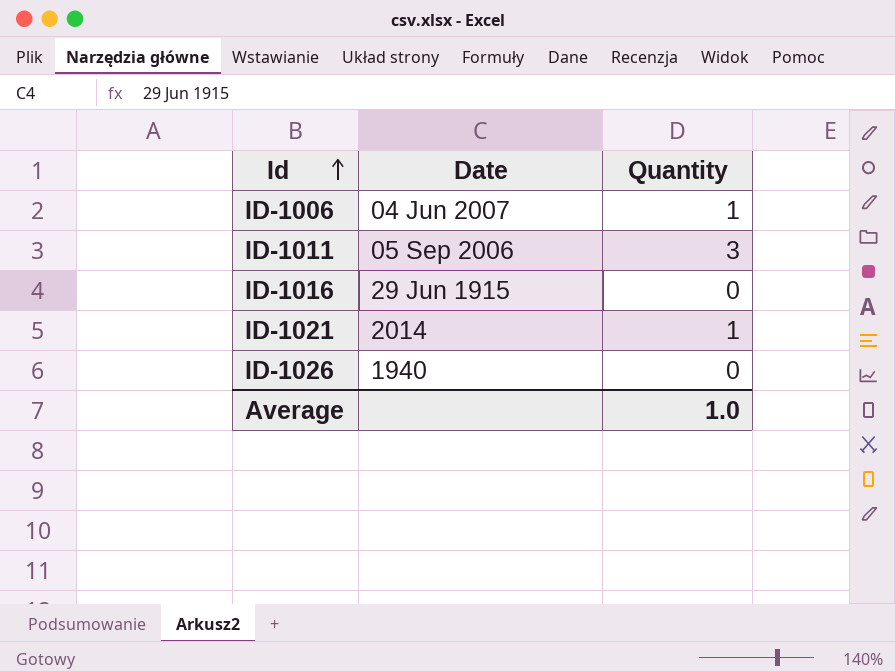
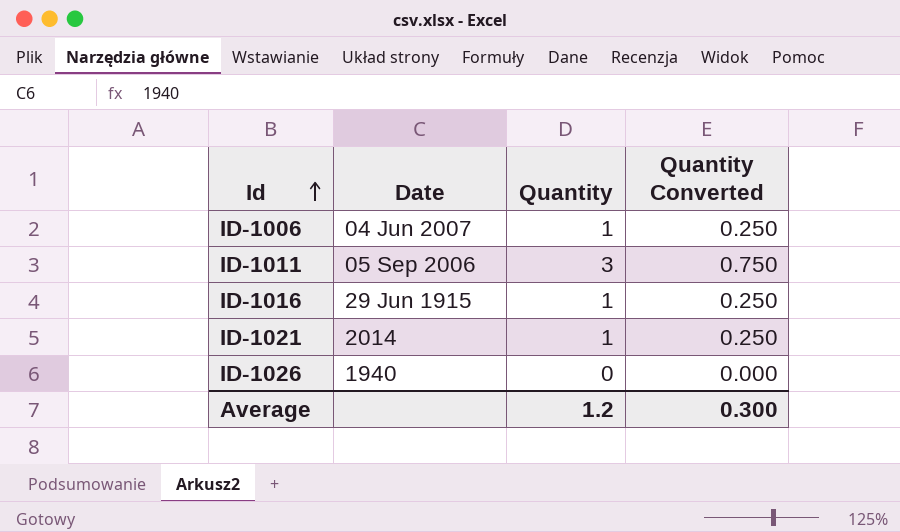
column Quantity Converted | formula: none -> [Quantity] * 0.25
ID-1016 | Quantity: 0 -> 1
Average | Quantity: 1.0 -> 1.2

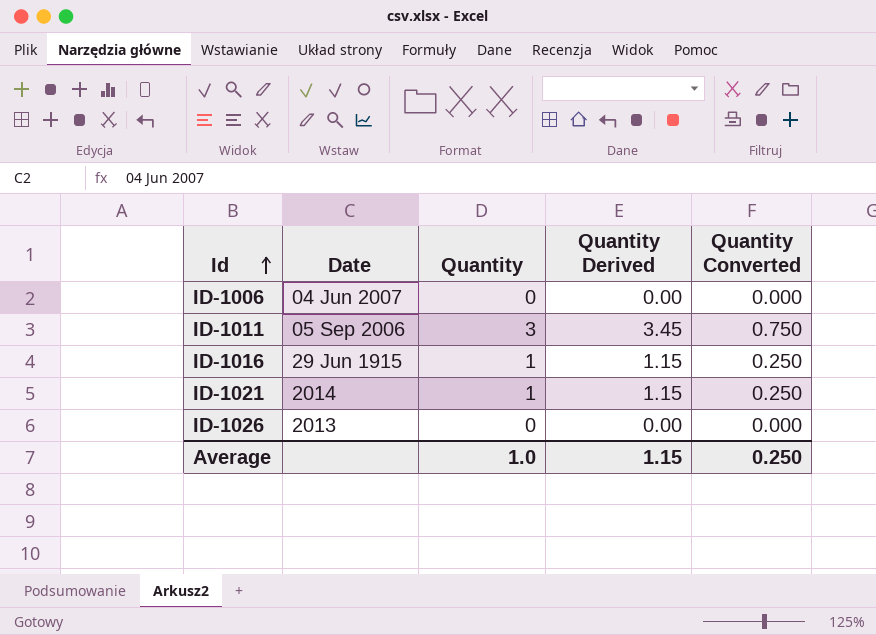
column Quantity Derived | formula: none -> [Quantity] * 1.15
ID-1006 | Quantity: 1 -> 0
ID-1006 | Quantity Converted: 0.250 -> 0.000
ID-1026 | Date: 1940 -> 2013
Average | Quantity: 1.2 -> 1.0
Average | Quantity Converted: 0.300 -> 0.250

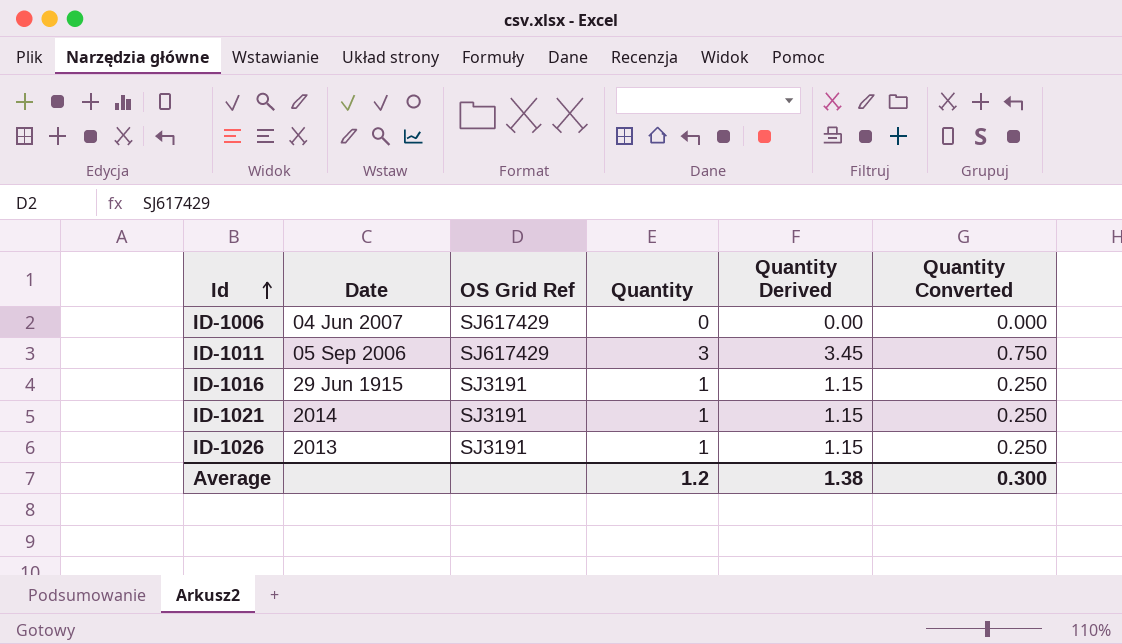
column OS Grid Ref | position: none -> 3
ID-1026 | Quantity: 0 -> 1
ID-1026 | Quantity Derived: 0.00 -> 1.15
ID-1026 | Quantity Converted: 0.000 -> 0.250
Average | Quantity: 1.0 -> 1.2
Average | Quantity Derived: 1.15 -> 1.38
Average | Quantity Converted: 0.250 -> 0.300

